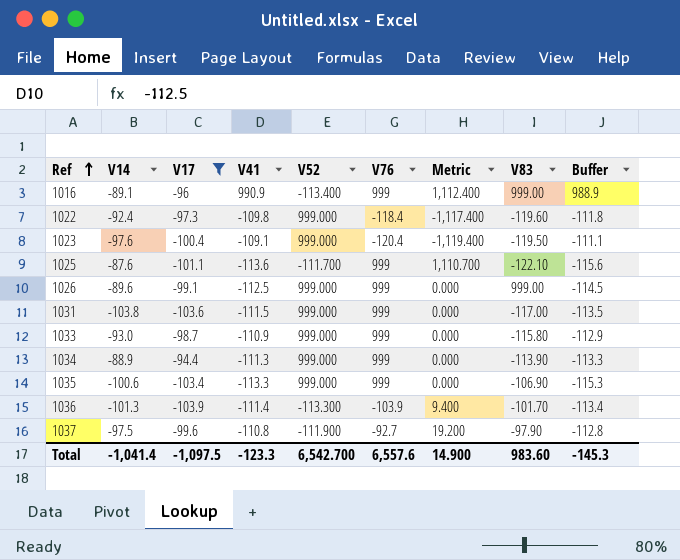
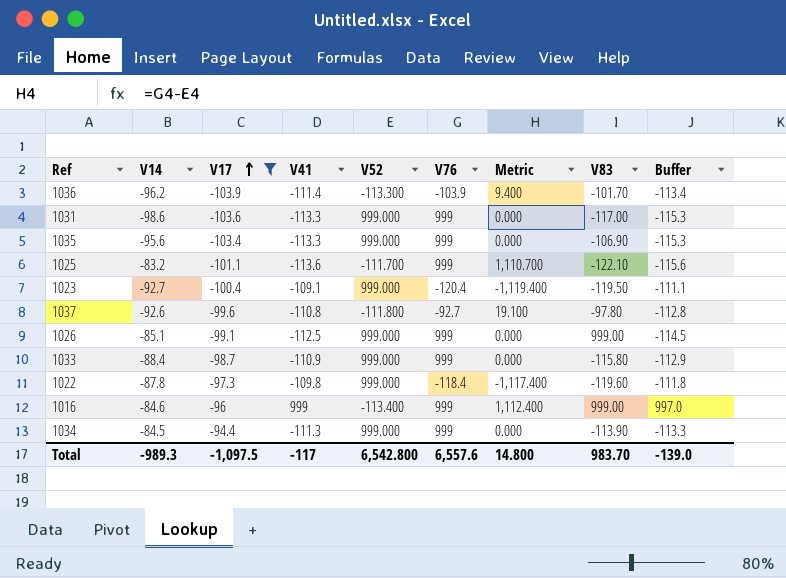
row order: Ref ascending -> V17 ascending
1036 | V14: -101.3 -> -96.2
1031 | V14: -103.8 -> -98.6
1031 | V41: -111.5 -> -113.3
1031 | Buffer: -113.5 -> -115.3
1035 | V14: -100.6 -> -95.6
1025 | V14: -87.6 -> -83.2
1023 | V14: -97.6 -> -92.7
1037 | V14: -97.5 -> -92.6
1037 | V52: -111.900 -> -111.800
1037 | Metric: 19.200 -> 19.100
1037 | V83: -97.90 -> -97.80
1026 | V14: -89.6 -> -85.1
1033 | V14: -93.0 -> -88.4
1022 | V14: -92.4 -> -87.8
1016 | V14: -89.1 -> -84.6
1016 | V41: 990.9 -> 999
1016 | Buffer: 988.9 -> 997.0
1034 | V14: -88.9 -> -84.5
Total | V14: -1,041.4 -> -989.3
Total | V41: -123.3 -> -117
Total | V52: 6,542.700 -> 6,542.800
Total | Metric: 14.900 -> 14.800
Total | V83: 983.60 -> 983.70
Total | Buffer: -145.3 -> -139.0

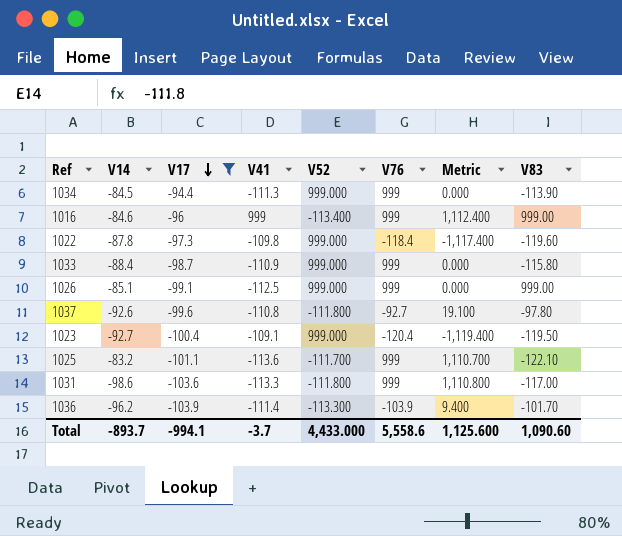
row order: V17 ascending -> V17 descending
column Buffer | formula: [V41] - 2 -> none
row 1035: -95.6 | -103.4 | -113.3 | 999.000 | 999 | 0.000 | -106.90 | -115.3 -> none
1031 | V52: 999.000 -> -111.800
1031 | Metric: 0.000 -> 1,110.800
Total | V14: -989.3 -> -893.7
Total | V17: -1,097.5 -> -994.1
Total | V41: -117 -> -3.7
Total | V52: 6,542.800 -> 4,433.000
Total | V76: 6,557.6 -> 5,558.6
Total | Metric: 14.800 -> 1,125.600
Total | V83: 983.70 -> 1,090.60

